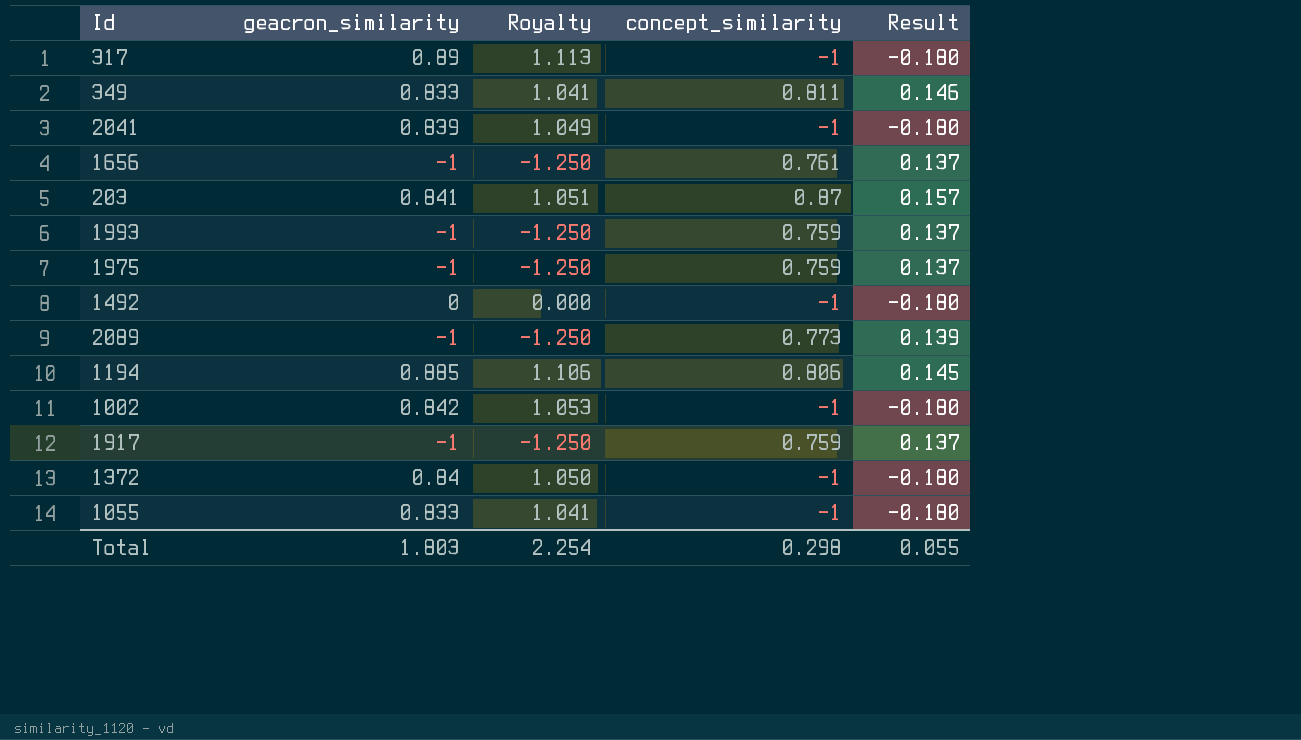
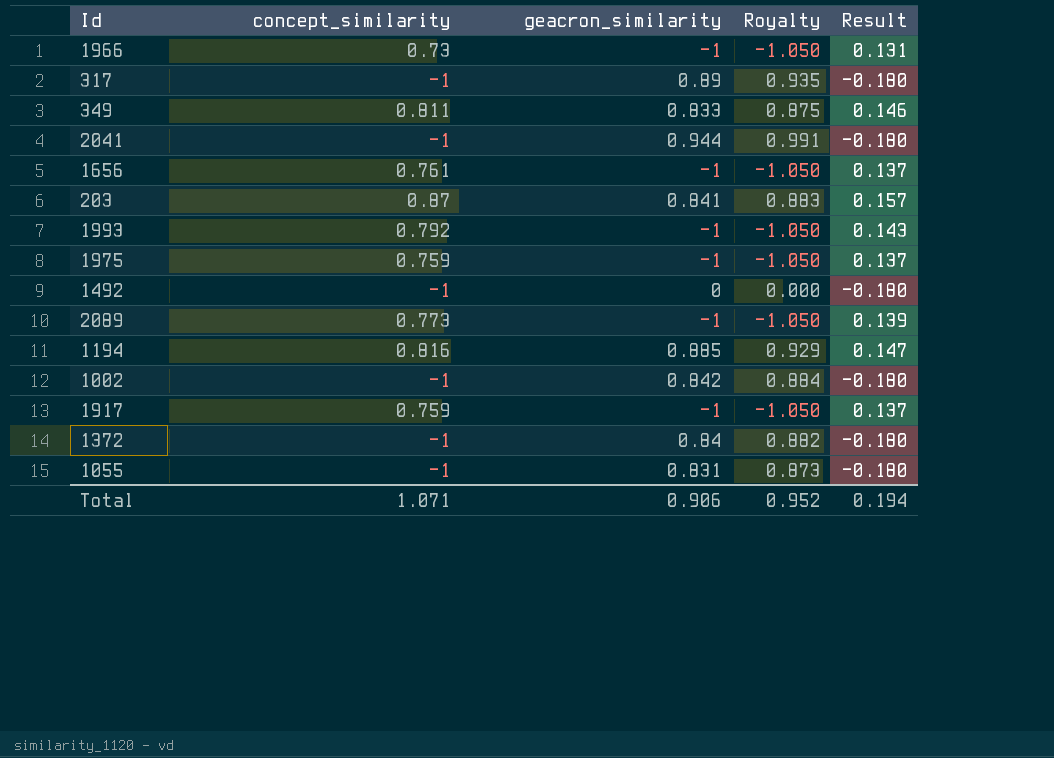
column concept_similarity | position: 4 -> 2
column Royalty | formula: [geacron_similarity] * 1.25 -> [geacron_similarity] * 1.05
row 1966: none -> 0.73 | -1 | -1.050 | 0.131
2041 | geacron_similarity: 0.839 -> 0.944
1993 | concept_similarity: 0.759 -> 0.792
1993 | Result: 0.137 -> 0.143
1194 | concept_similarity: 0.806 -> 0.816
1194 | Result: 0.145 -> 0.147
1055 | geacron_similarity: 0.833 -> 0.831
Total | concept_similarity: 0.298 -> 1.071
Total | geacron_similarity: 1.803 -> 0.906
Total | Royalty: 2.254 -> 0.952
Total | Result: 0.055 -> 0.194

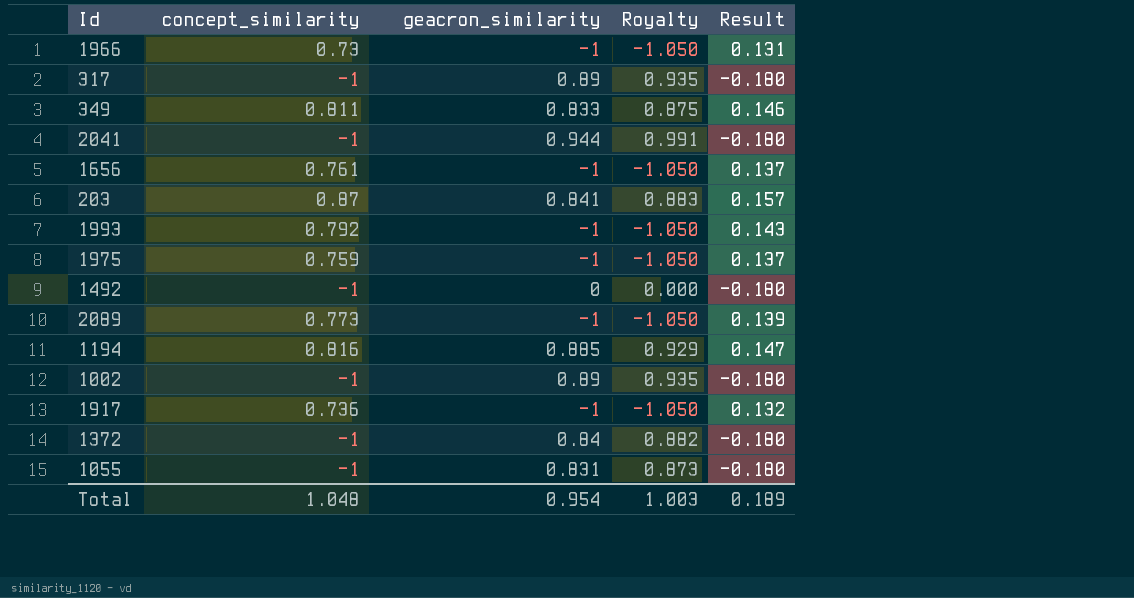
1002 | geacron_similarity: 0.842 -> 0.89
1002 | Royalty: 0.884 -> 0.935
1917 | concept_similarity: 0.759 -> 0.736
1917 | Result: 0.137 -> 0.132
Total | concept_similarity: 1.071 -> 1.048
Total | geacron_similarity: 0.906 -> 0.954
Total | Royalty: 0.952 -> 1.003
Total | Result: 0.194 -> 0.189

